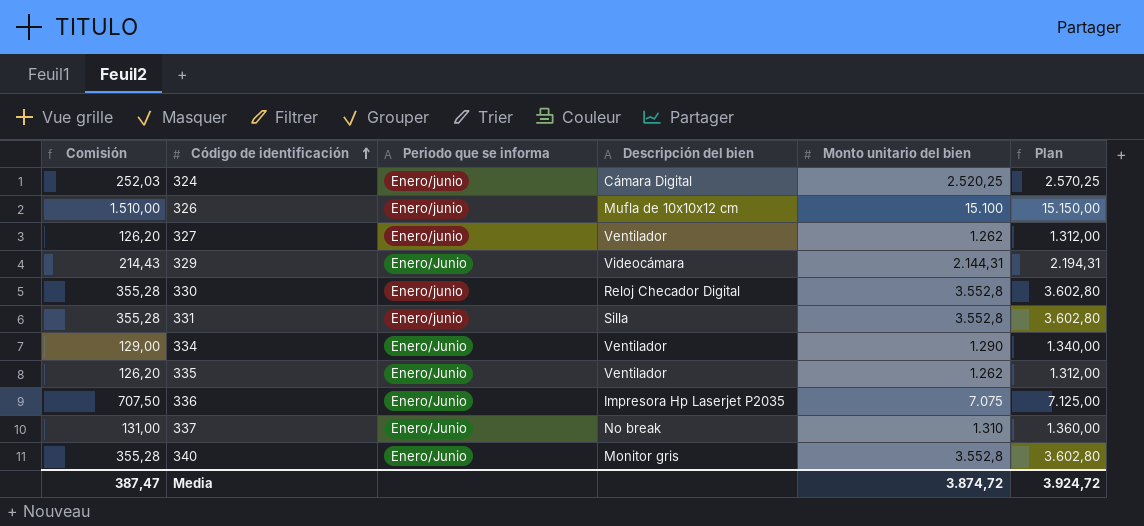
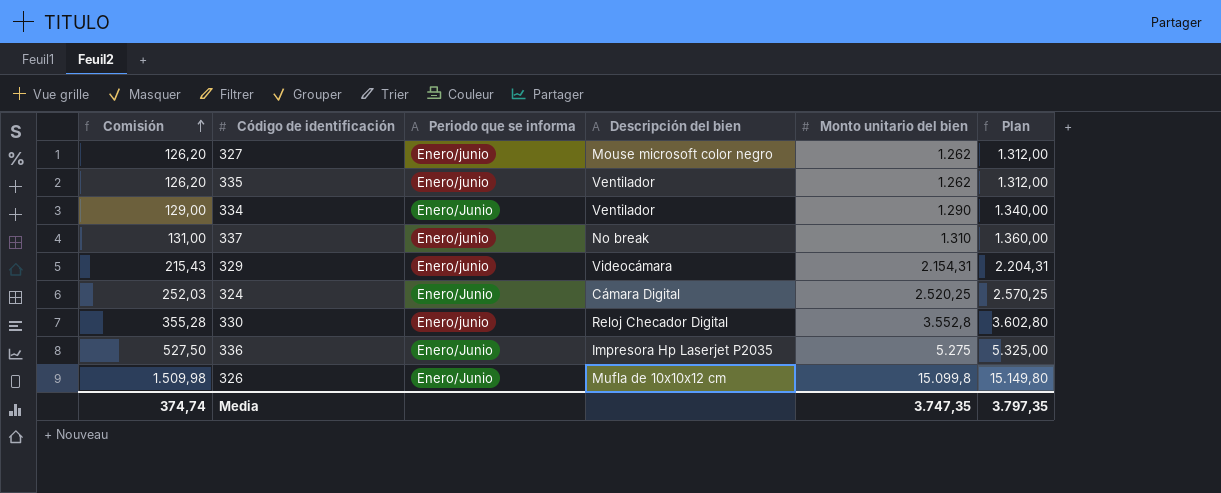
row order: Código de identificación ascending -> Comisión ascending
row 331: 355,28 | Enero/junio | Silla | 3.552,8 | 3.602,80 -> none
row 340: 355,28 | Enero/Junio | Monitor gris | 3.552,8 | 3.602,80 -> none
327 | Descripción del bien: Ventilador -> Mouse microsoft color negro
335 | Periodo que se informa: Enero/Junio -> Enero/junio
337 | Periodo que se informa: Enero/Junio -> Enero/junio
329 | Comisión: 214,43 -> 215,43
329 | Periodo que se informa: Enero/Junio -> Enero/junio
329 | Monto unitario del bien: 2.144,31 -> 2.154,31
329 | Plan: 2.194,31 -> 2.204,31
324 | Periodo que se informa: Enero/junio -> Enero/Junio
336 | Comisión: 707,50 -> 527,50
336 | Monto unitario del bien: 7.075 -> 5.275
336 | Plan: 7.125,00 -> 5.325,00
326 | Comisión: 1.510,00 -> 1.509,98
326 | Periodo que se informa: Enero/junio -> Enero/Junio
326 | Monto unitario del bien: 15.100 -> 15.099,8
326 | Plan: 15.150,00 -> 15.149,80
Media | Comisión: 387,47 -> 374,74
Media | Monto unitario del bien: 3.874,72 -> 3.747,35
Media | Plan: 3.924,72 -> 3.797,35

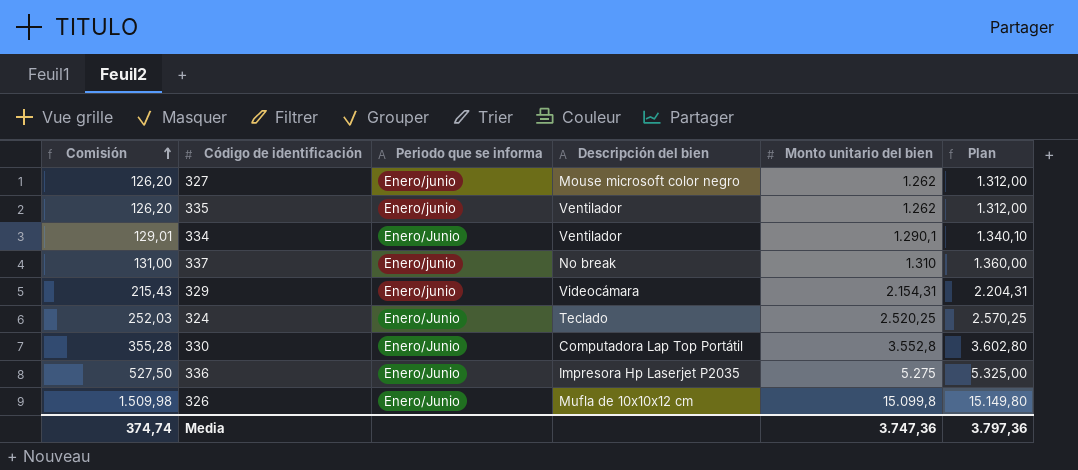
334 | Comisión: 129,00 -> 129,01
334 | Monto unitario del bien: 1.290 -> 1.290,1
334 | Plan: 1.340,00 -> 1.340,10
324 | Descripción del bien: Cámara Digital -> Teclado
330 | Periodo que se informa: Enero/junio -> Enero/Junio
330 | Descripción del bien: Reloj Checador Digital -> Computadora Lap Top Portátil
Media | Monto unitario del bien: 3.747,35 -> 3.747,36
Media | Plan: 3.797,35 -> 3.797,36

